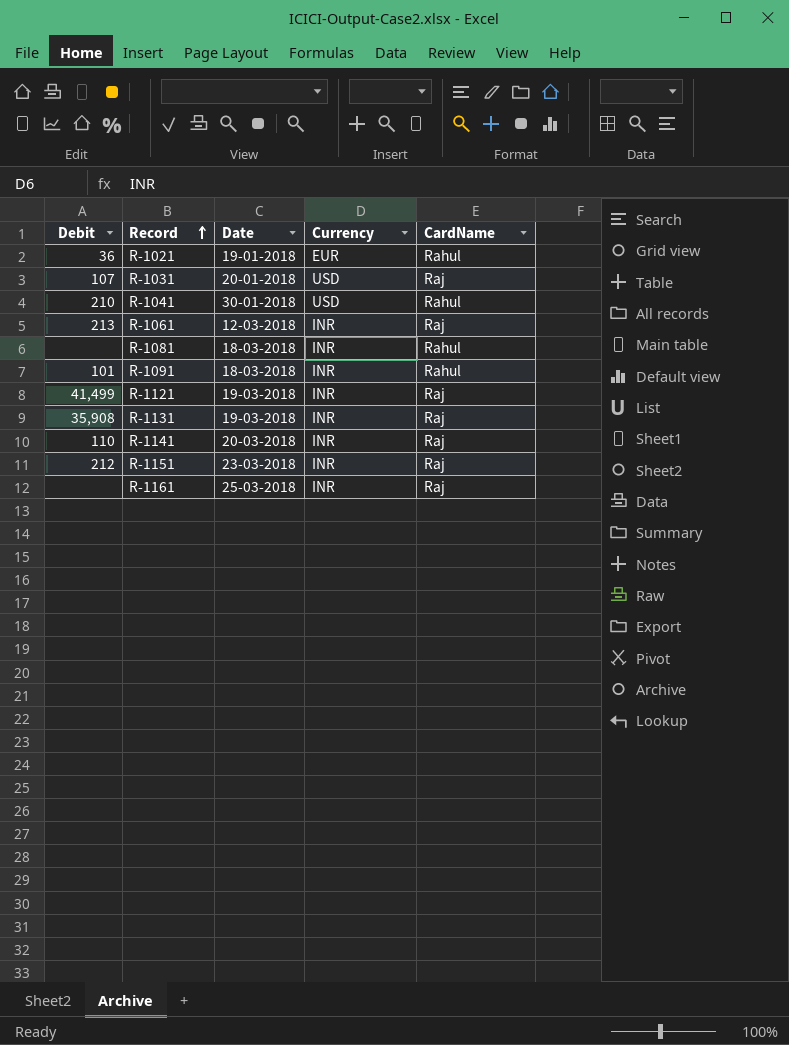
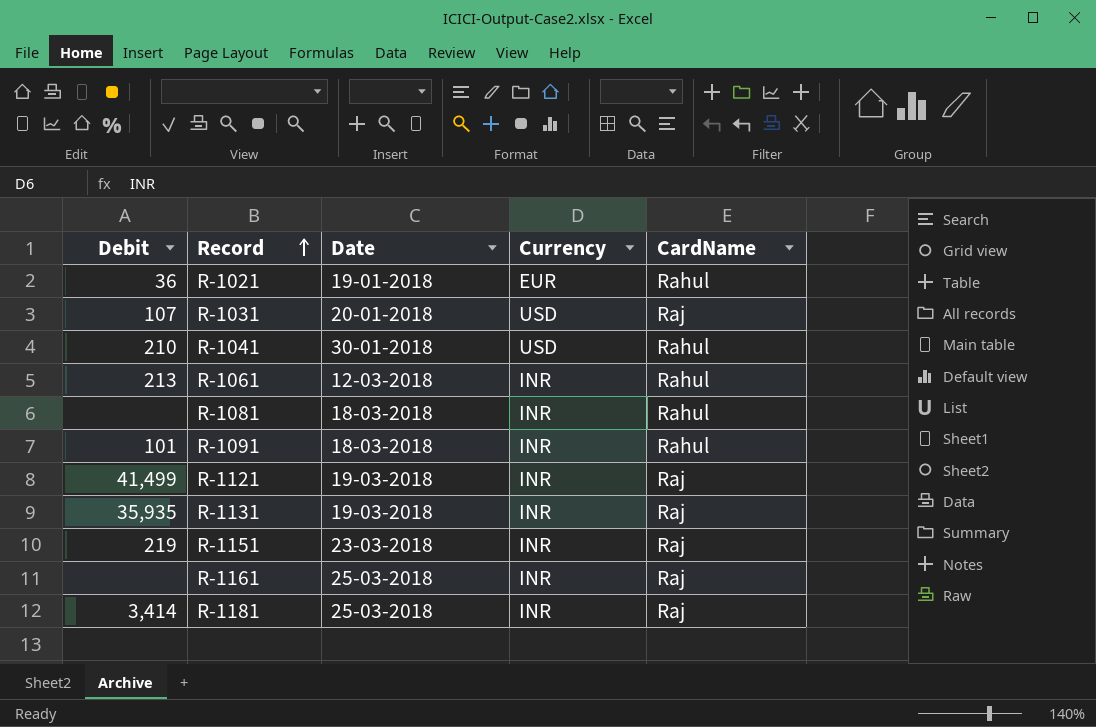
row R-1141: 110 | 20-03-2018 | INR | Raj -> none
R-1061 | CardName: Raj -> Rahul
R-1131 | Debit: 35,908 -> 35,935
R-1151 | Debit: 212 -> 219
row R-1181: none -> 3,414 | 25-03-2018 | INR | Raj

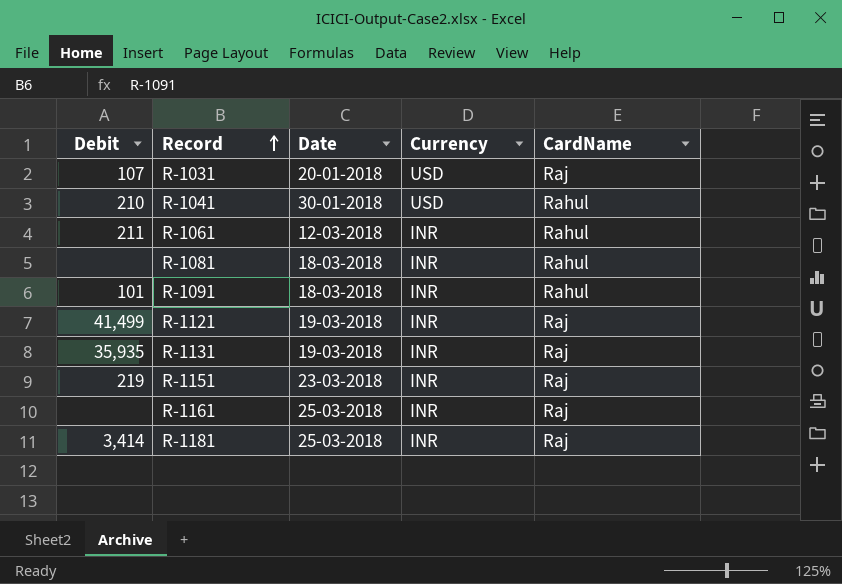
row R-1021: 36 | 19-01-2018 | EUR | Rahul -> none
R-1061 | Debit: 213 -> 211

